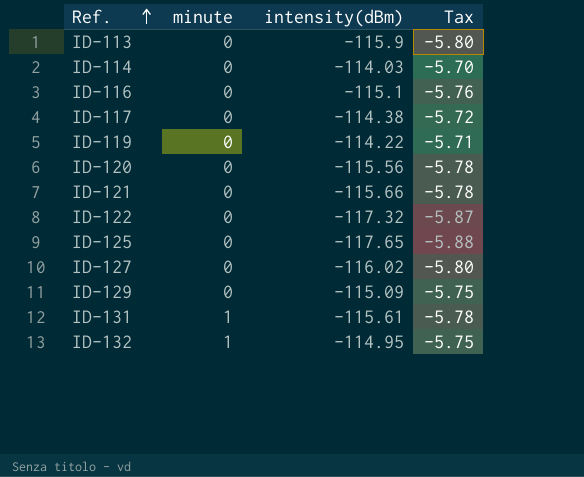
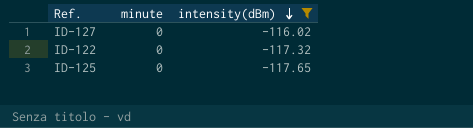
filter: none -> intensity(dBm) <= -116.02
row order: Ref. ascending -> intensity(dBm) descending
column Tax | formula: [intensity(dBm)] * 0.05 -> none

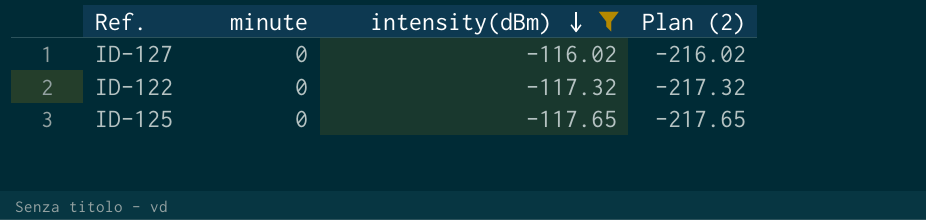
column Plan (2) | formula: none -> [intensity(dBm)] - 100

